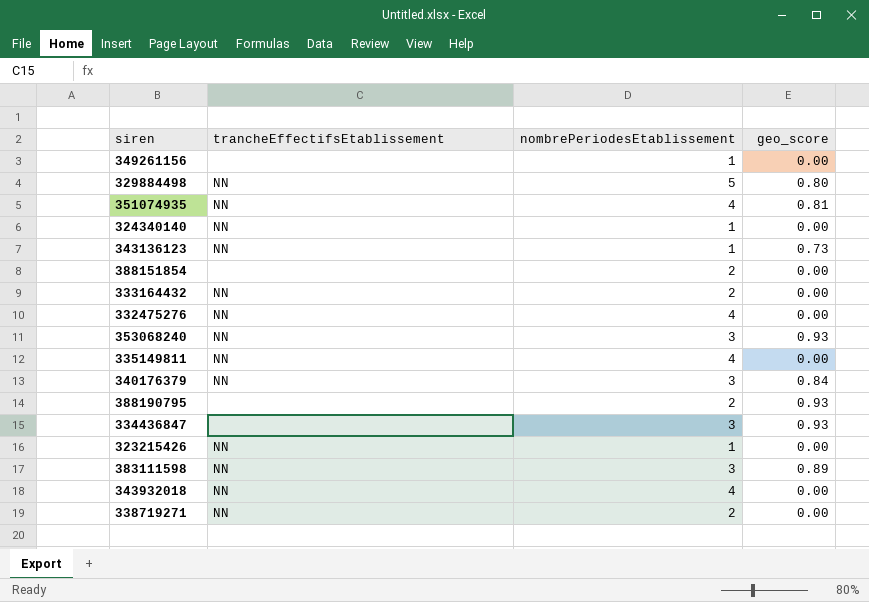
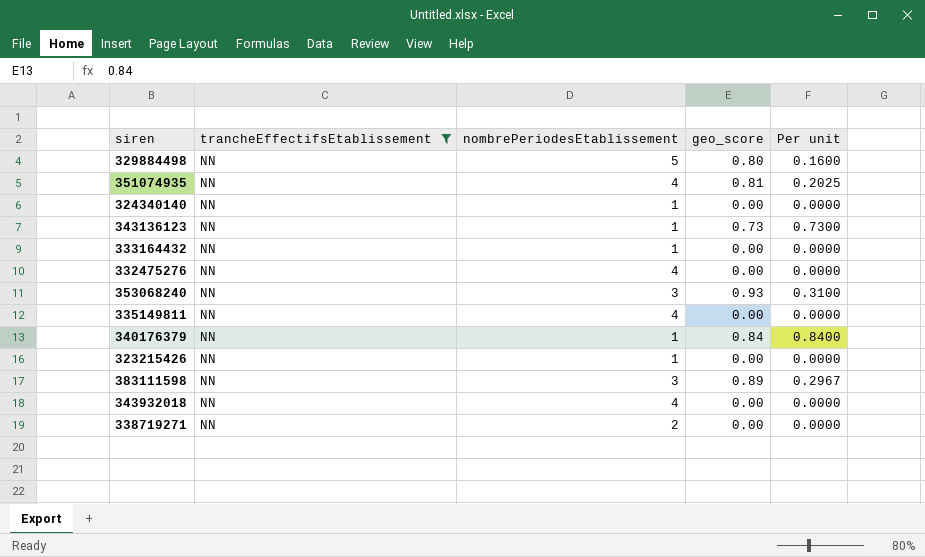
filter: none -> trancheEffectifsEtablissement = NN
column Per unit | formula: none -> [geo_score] / [nombrePeriodesEtablissement]
333164432 | nombrePeriodesEtablissement: 2 -> 1
340176379 | nombrePeriodesEtablissement: 3 -> 1

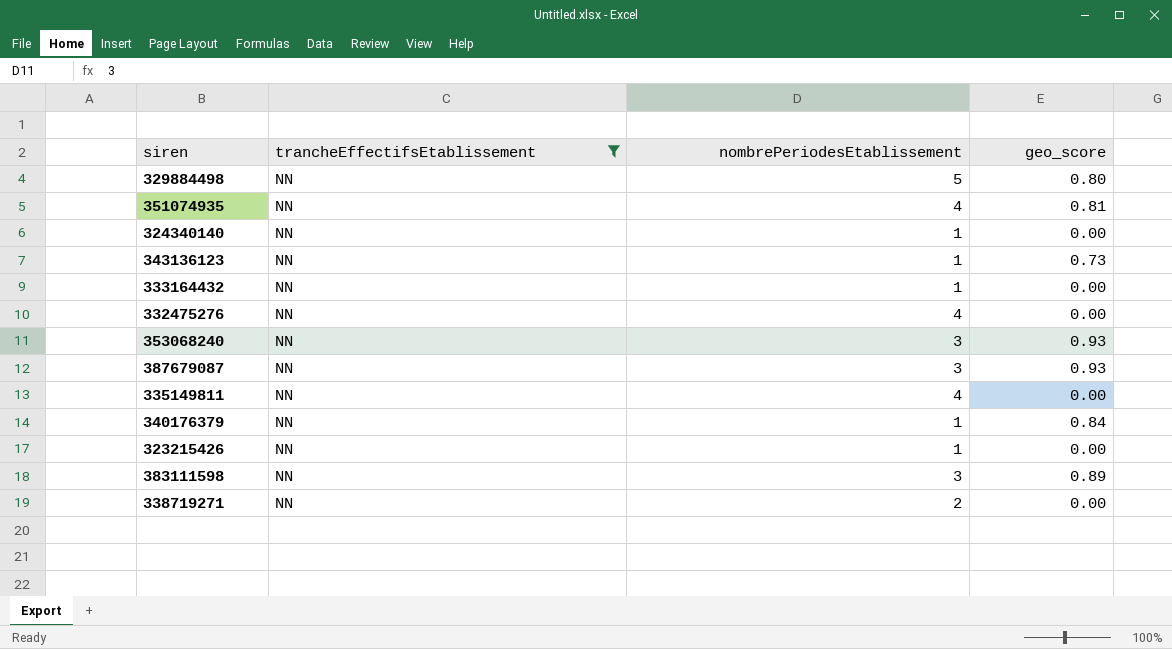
column Per unit | formula: [geo_score] / [nombrePeriodesEtablissement] -> none
row 343932018: NN | 4 | 0.00 | 0.0000 -> none
row 387679087: none -> NN | 3 | 0.93

